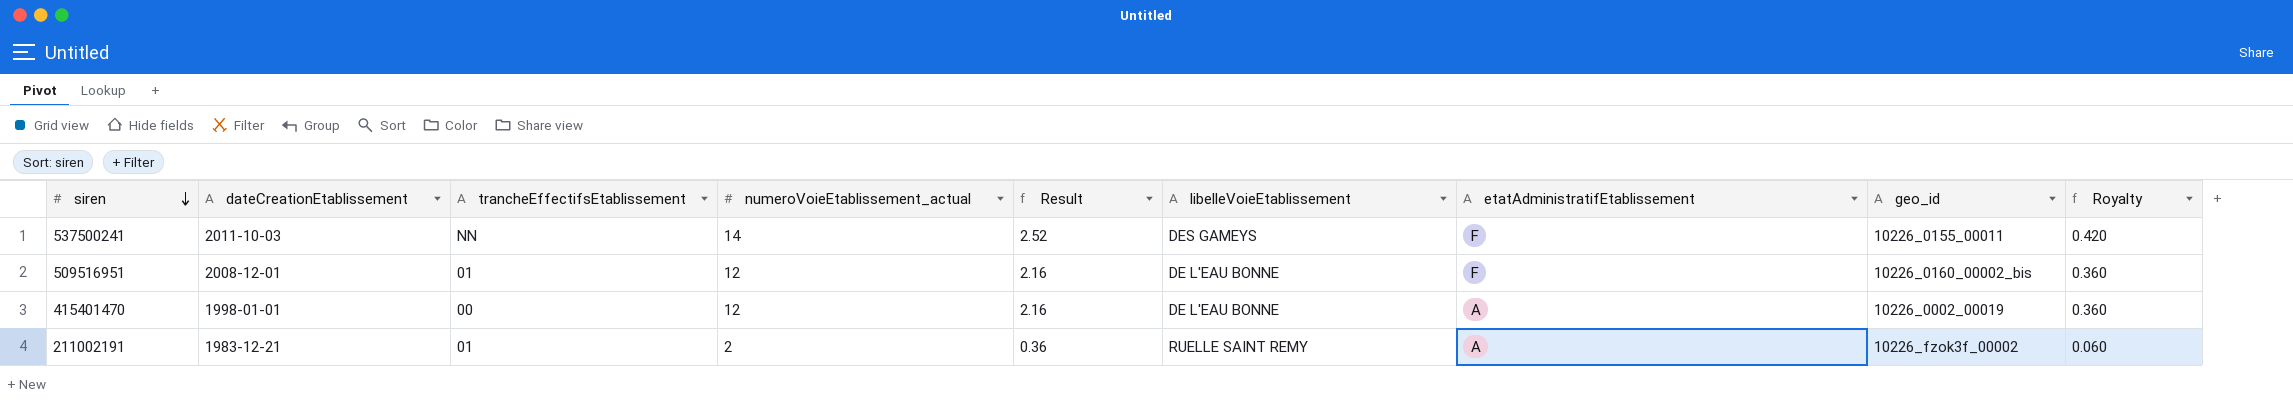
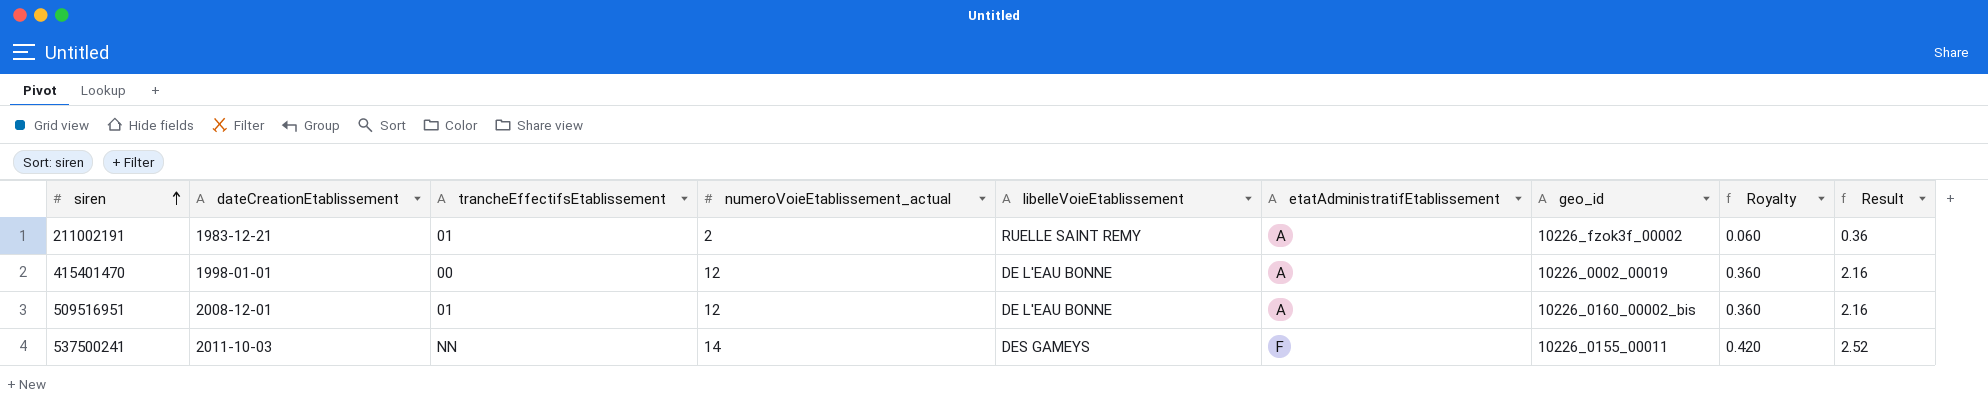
row order: siren descending -> siren ascending
column Result | position: 5 -> 9
509516951 | etatAdministratifEtablissement: F -> A

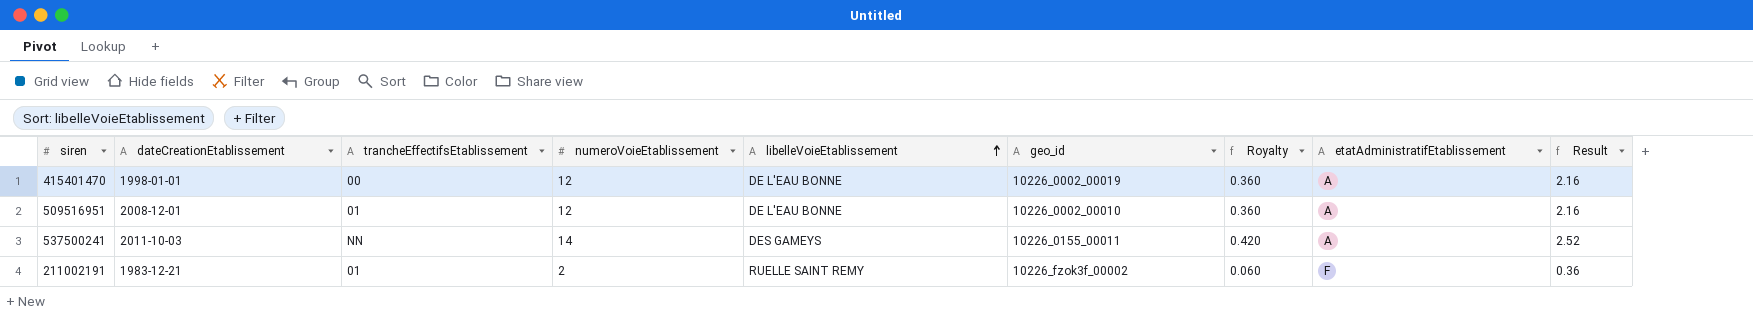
row order: siren ascending -> libelleVoieEtablissement ascending
column name: numeroVoieEtablissement_actual -> numeroVoieEtablissement
column etatAdministratifEtablissement | position: 6 -> 8
509516951 | geo_id: 10226_0160_00002_bis -> 10226_0002_00010
537500241 | etatAdministratifEtablissement: F -> A
211002191 | etatAdministratifEtablissement: A -> F

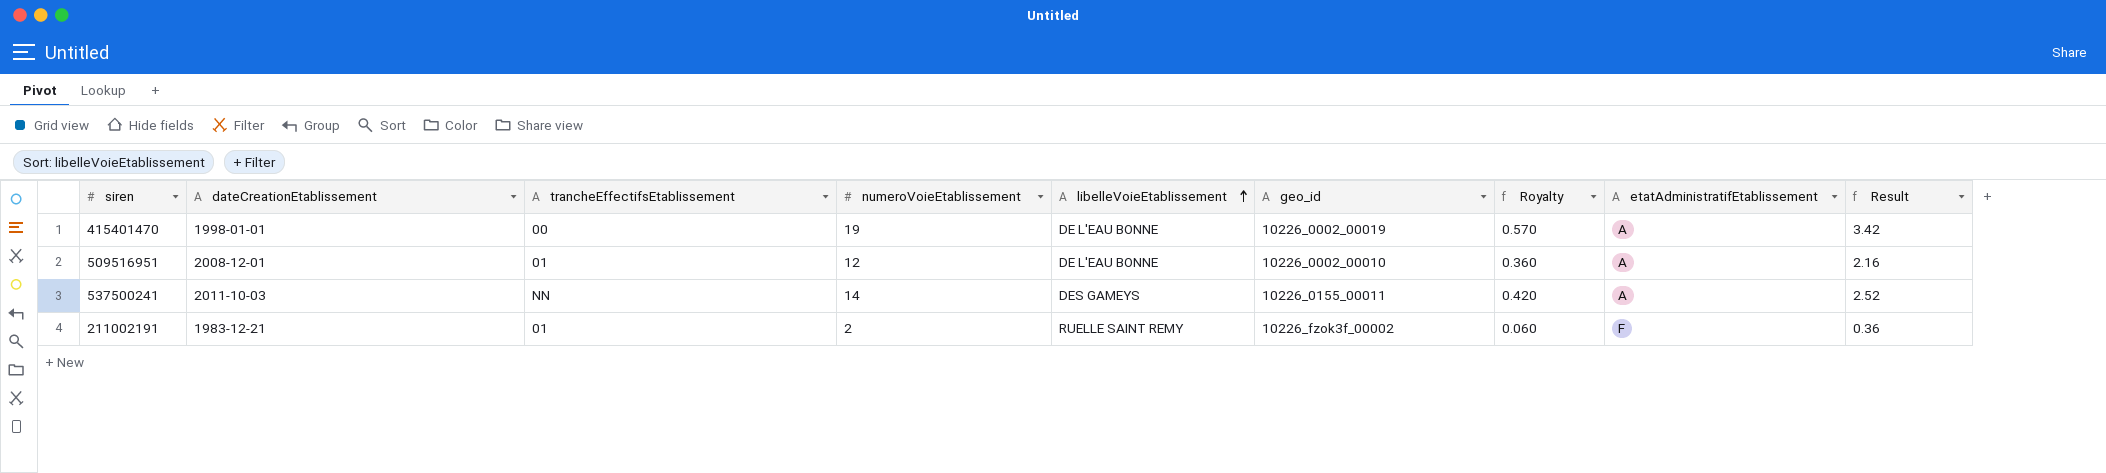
415401470 | numeroVoieEtablissement: 12 -> 19
415401470 | Royalty: 0.360 -> 0.570
415401470 | Result: 2.16 -> 3.42

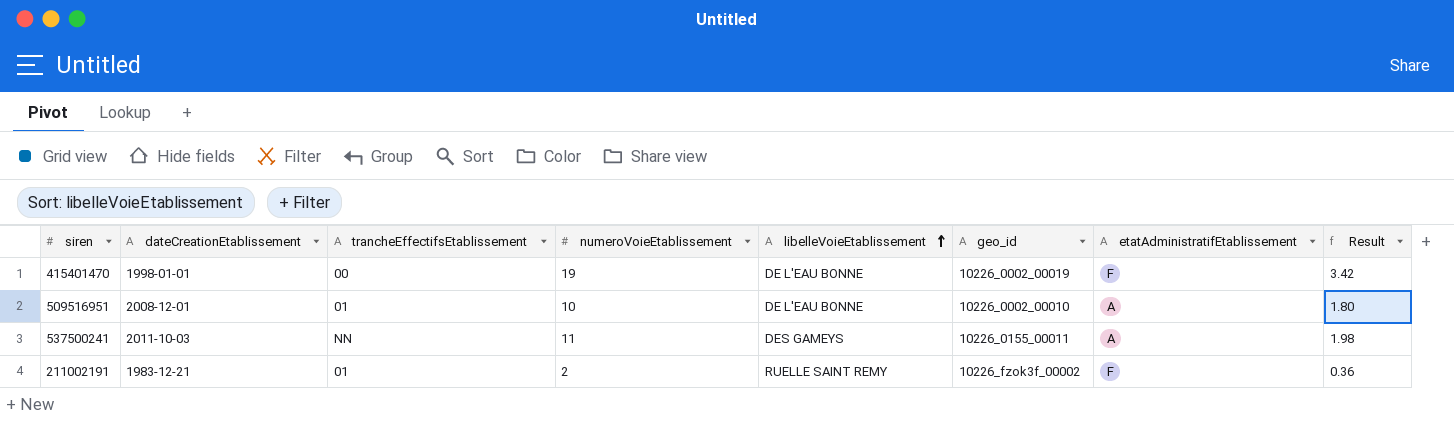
column Royalty | formula: [numeroVoieEtablissement] * 0.03 -> none
415401470 | etatAdministratifEtablissement: A -> F
509516951 | numeroVoieEtablissement: 12 -> 10
509516951 | Result: 2.16 -> 1.80
537500241 | numeroVoieEtablissement: 14 -> 11
537500241 | Result: 2.52 -> 1.98

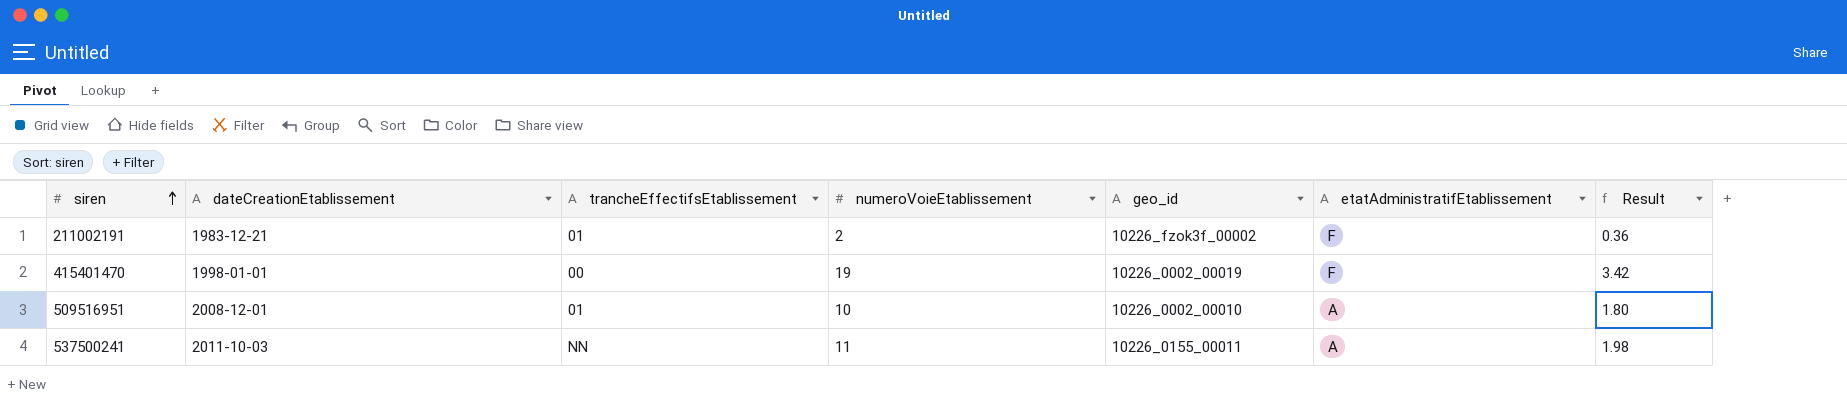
row order: libelleVoieEtablissement ascending -> siren ascending
column libelleVoieEtablissement | position: 5 -> none

